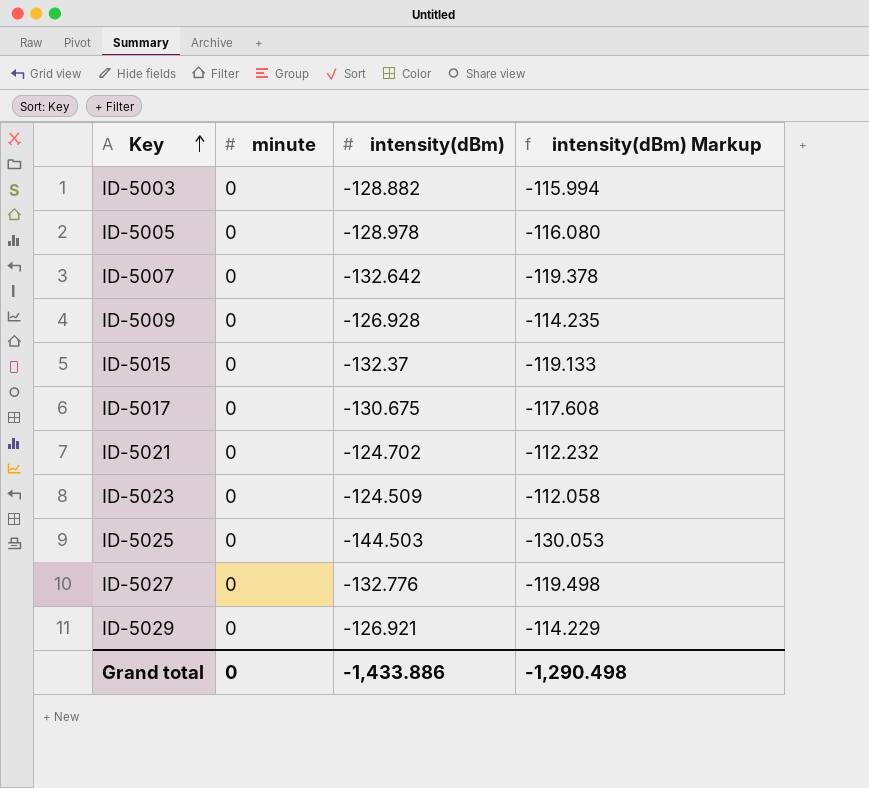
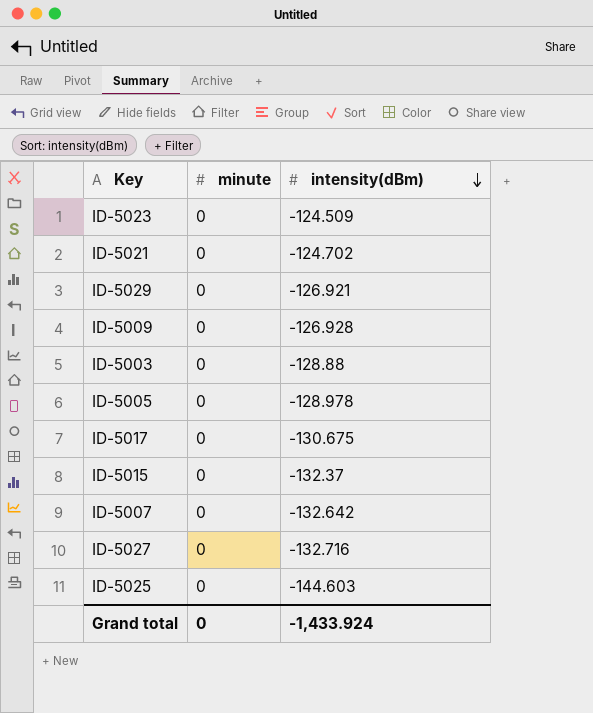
row order: Key ascending -> intensity(dBm) descending
column intensity(dBm) Markup | formula: [intensity(dBm)] * 0.9 -> none
ID-5003 | intensity(dBm): -128.882 -> -128.88
ID-5027 | intensity(dBm): -132.776 -> -132.716
ID-5025 | intensity(dBm): -144.503 -> -144.603
Grand total | intensity(dBm): -1,433.886 -> -1,433.924

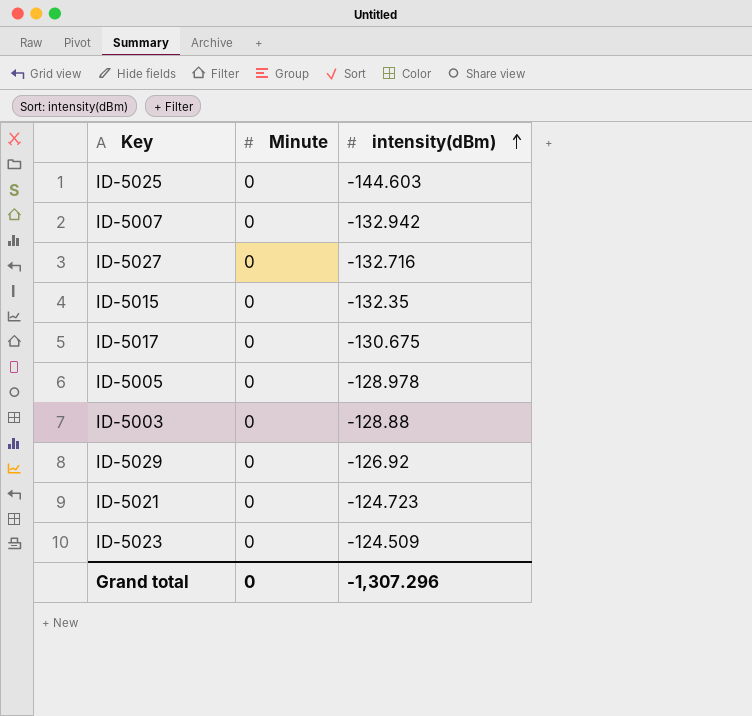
row order: intensity(dBm) descending -> intensity(dBm) ascending
column name: minute -> Minute
row ID-5009: 0 | -126.928 -> none
ID-5007 | intensity(dBm): -132.642 -> -132.942
ID-5015 | intensity(dBm): -132.37 -> -132.35
ID-5029 | intensity(dBm): -126.921 -> -126.92
ID-5021 | intensity(dBm): -124.702 -> -124.723
Grand total | intensity(dBm): -1,433.924 -> -1,307.296

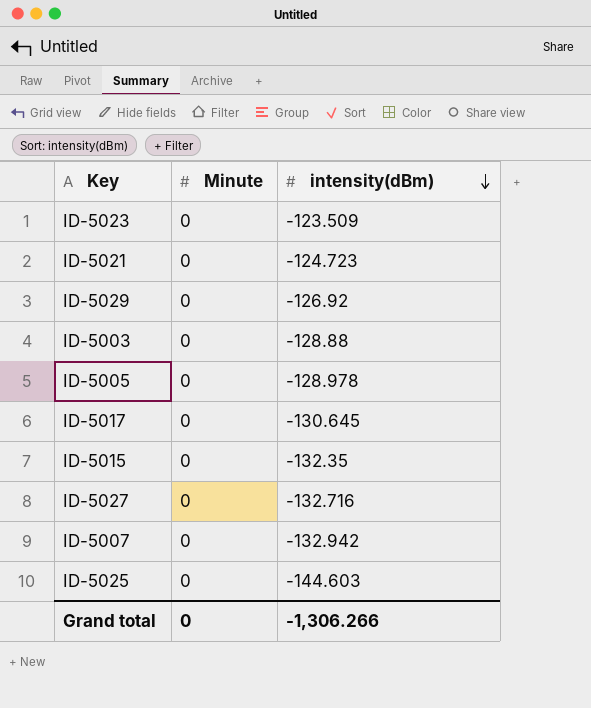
row order: intensity(dBm) ascending -> intensity(dBm) descending
ID-5023 | intensity(dBm): -124.509 -> -123.509
ID-5017 | intensity(dBm): -130.675 -> -130.645
Grand total | intensity(dBm): -1,307.296 -> -1,306.266

